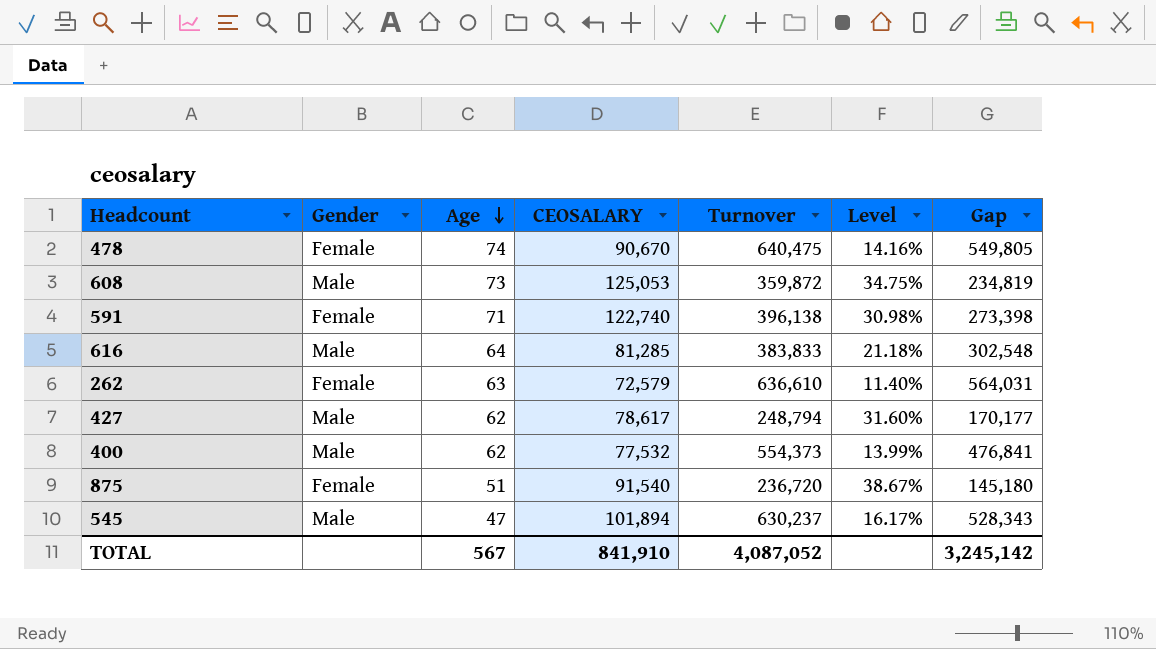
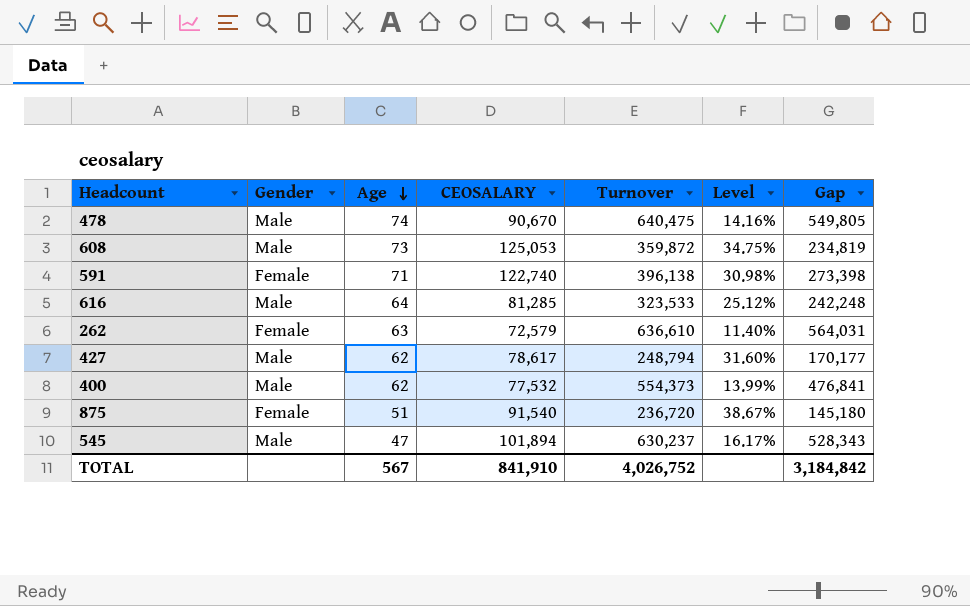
478 | Gender: Female -> Male
616 | Turnover: 383,833 -> 323,533
616 | Level: 21.18% -> 25.12%
616 | Gap: 302,548 -> 242,248
TOTAL | Turnover: 4,087,052 -> 4,026,752
TOTAL | Gap: 3,245,142 -> 3,184,842

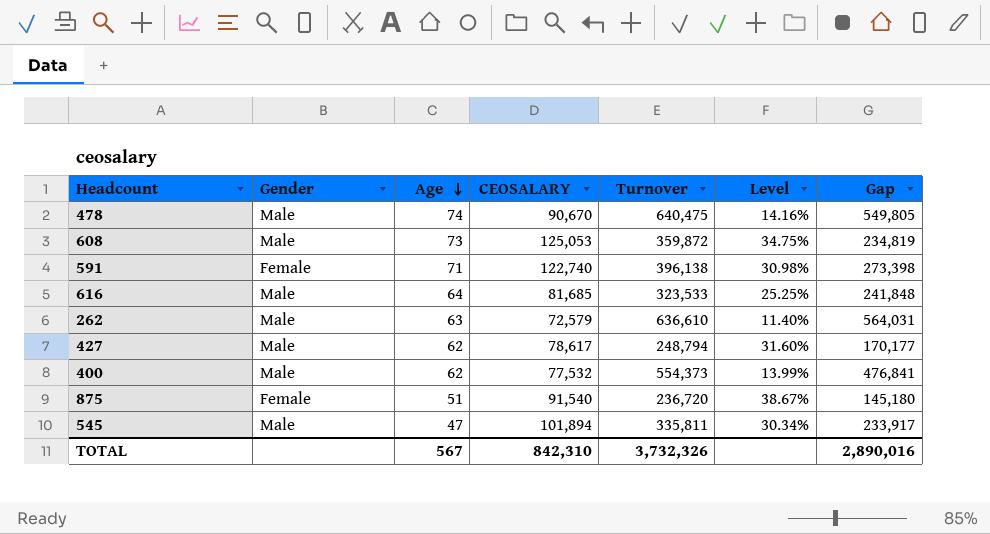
616 | CEOSALARY: 81,285 -> 81,685
616 | Level: 25.12% -> 25.25%
616 | Gap: 242,248 -> 241,848
262 | Gender: Female -> Male
545 | Turnover: 630,237 -> 335,811
545 | Level: 16.17% -> 30.34%
545 | Gap: 528,343 -> 233,917
TOTAL | CEOSALARY: 841,910 -> 842,310
TOTAL | Turnover: 4,026,752 -> 3,732,326
TOTAL | Gap: 3,184,842 -> 2,890,016

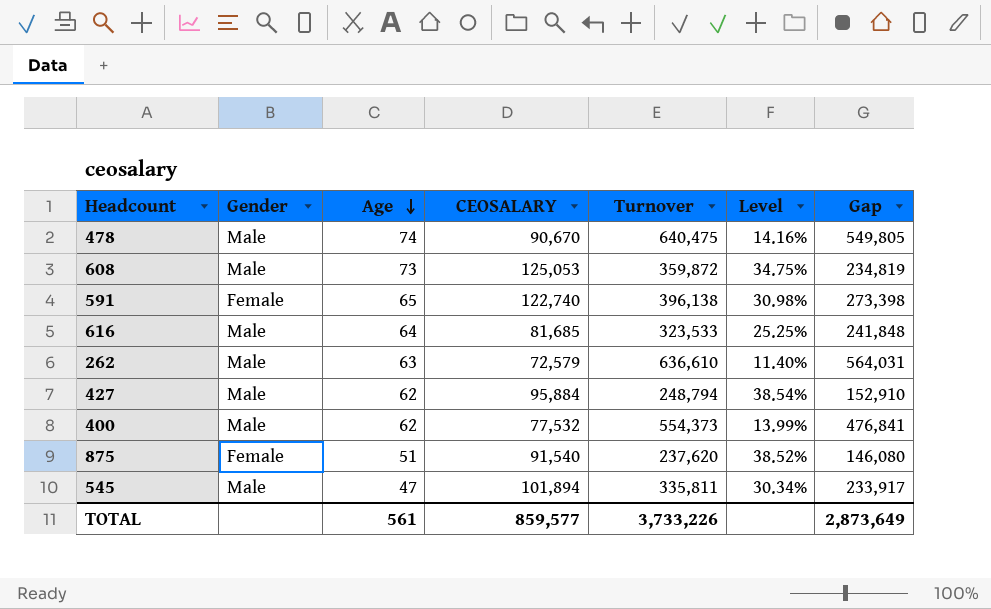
591 | Age: 71 -> 65
427 | CEOSALARY: 78,617 -> 95,884
427 | Level: 31.60% -> 38.54%
427 | Gap: 170,177 -> 152,910
875 | Turnover: 236,720 -> 237,620
875 | Level: 38.67% -> 38.52%
875 | Gap: 145,180 -> 146,080
TOTAL | Age: 567 -> 561
TOTAL | CEOSALARY: 842,310 -> 859,577
TOTAL | Turnover: 3,732,326 -> 3,733,226
TOTAL | Gap: 2,890,016 -> 2,873,649

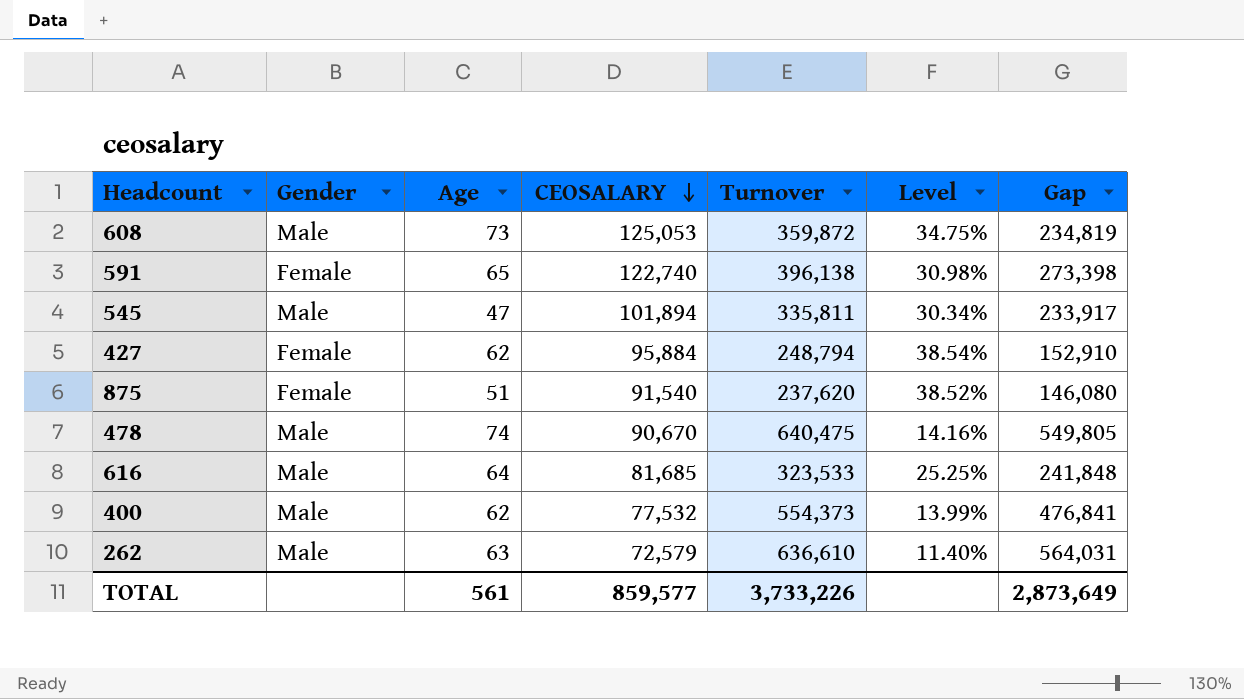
row order: Age descending -> CEOSALARY descending
427 | Gender: Male -> Female

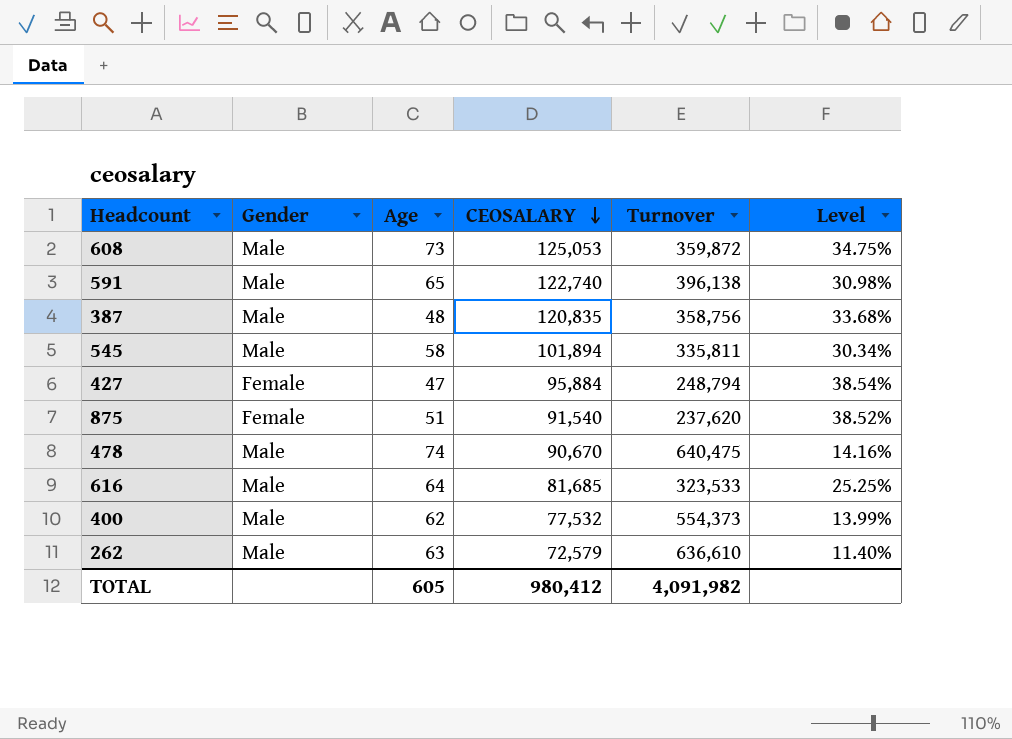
column Gap | formula: [Turnover] - [CEOSALARY] -> none
591 | Gender: Female -> Male
row 387: none -> Male | 48 | 120,835 | 358,756 | 33.68%
545 | Age: 47 -> 58
427 | Age: 62 -> 47
TOTAL | Age: 561 -> 605
TOTAL | CEOSALARY: 859,577 -> 980,412
TOTAL | Turnover: 3,733,226 -> 4,091,982

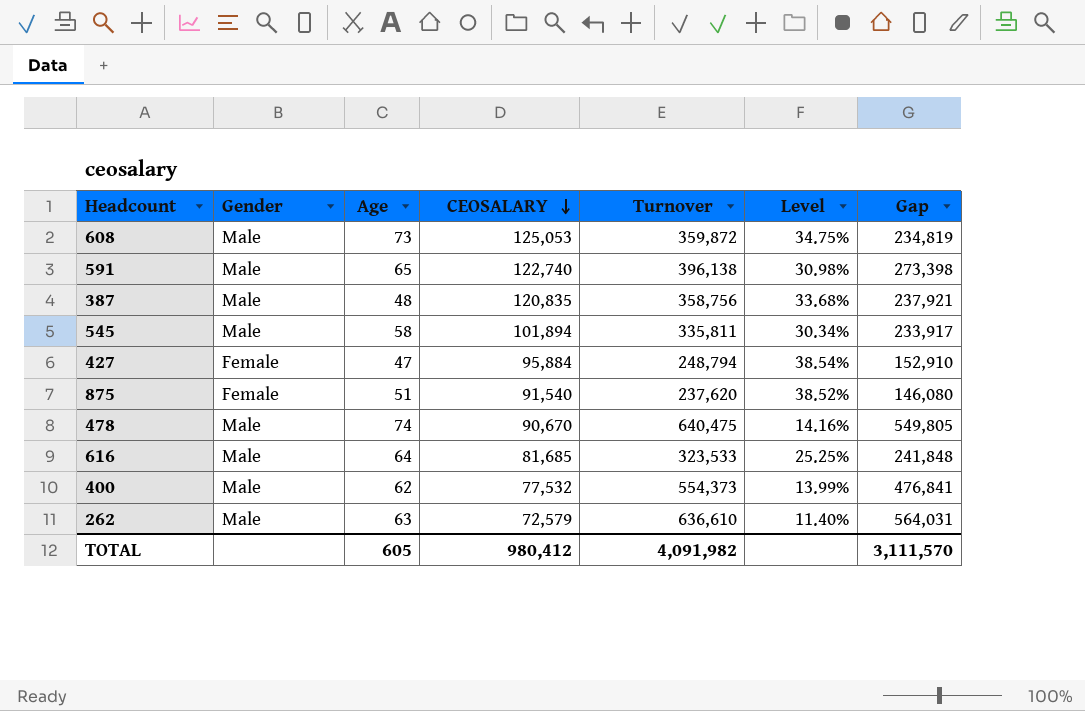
column Gap | formula: none -> [Turnover] - [CEOSALARY]

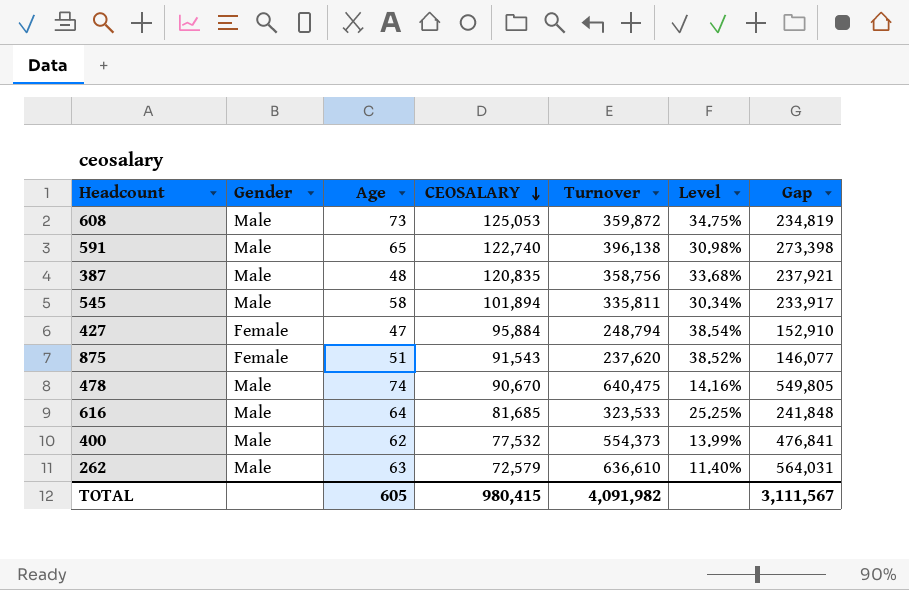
875 | CEOSALARY: 91,540 -> 91,543
875 | Gap: 146,080 -> 146,077
TOTAL | CEOSALARY: 980,412 -> 980,415
TOTAL | Gap: 3,111,570 -> 3,111,567

